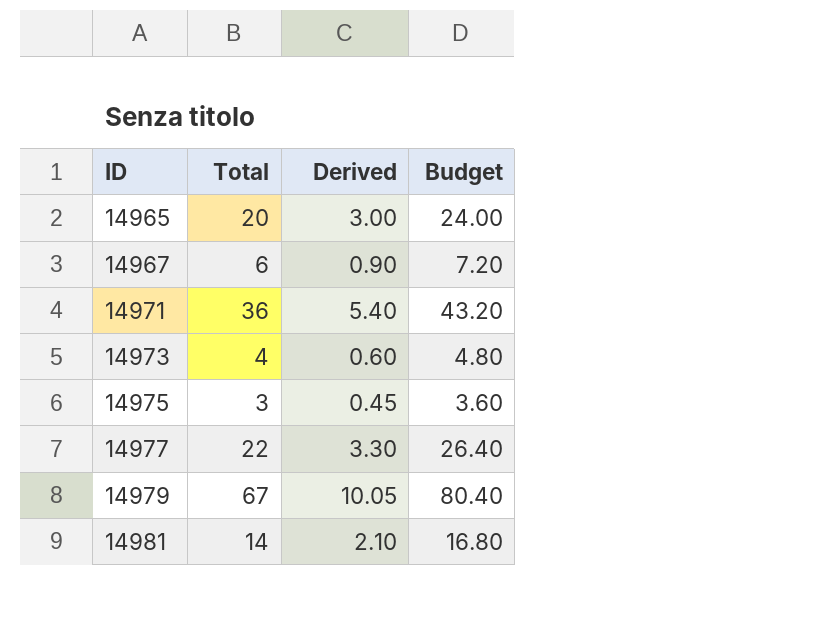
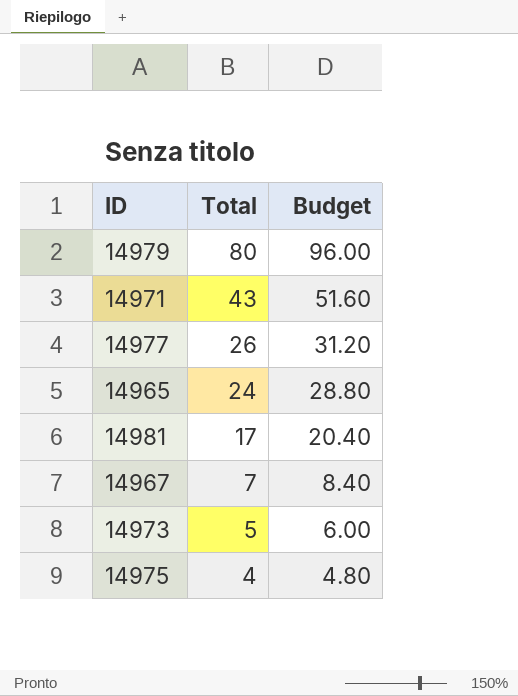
row order: ID ascending -> Total descending
column Derived | formula: [Total] * 0.15 -> none
14979 | Total: 67 -> 80
14979 | Budget: 80.40 -> 96.00
14971 | Total: 36 -> 43
14971 | Budget: 43.20 -> 51.60
14977 | Total: 22 -> 26
14977 | Budget: 26.40 -> 31.20
14965 | Total: 20 -> 24
14965 | Budget: 24.00 -> 28.80
14981 | Total: 14 -> 17
14981 | Budget: 16.80 -> 20.40
14967 | Total: 6 -> 7
14967 | Budget: 7.20 -> 8.40
14973 | Total: 4 -> 5
14973 | Budget: 4.80 -> 6.00
14975 | Total: 3 -> 4
14975 | Budget: 3.60 -> 4.80

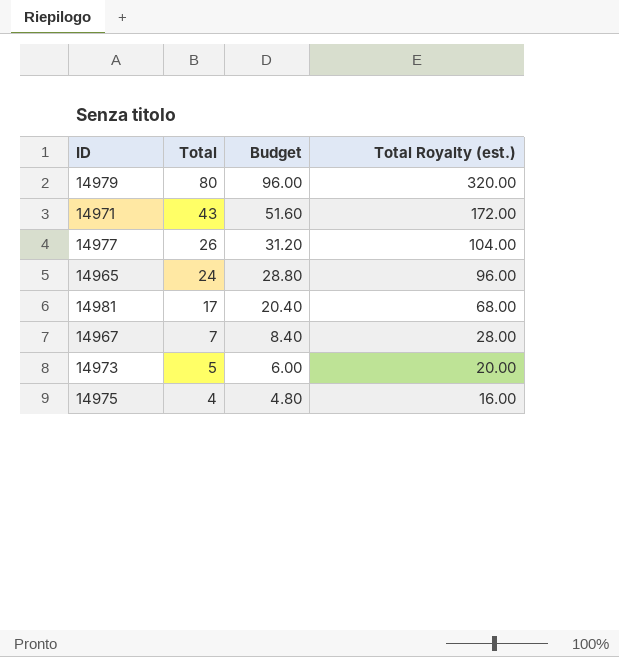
column Total Royalty (est.) | formula: none -> [Total] * 4

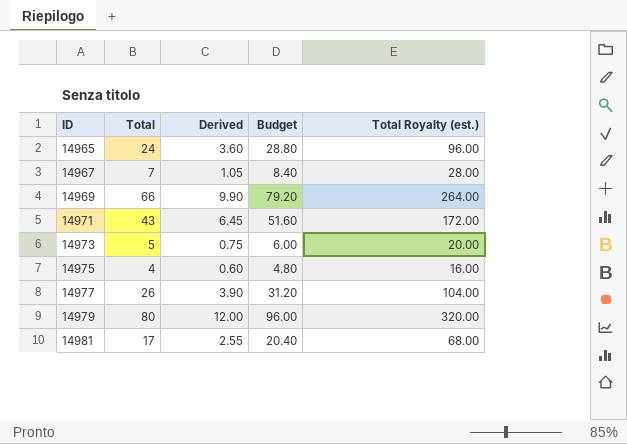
row order: Total descending -> ID ascending
column Derived | formula: none -> [Total] * 0.15
row 14969: none -> 66 | 9.90 | 79.20 | 264.00

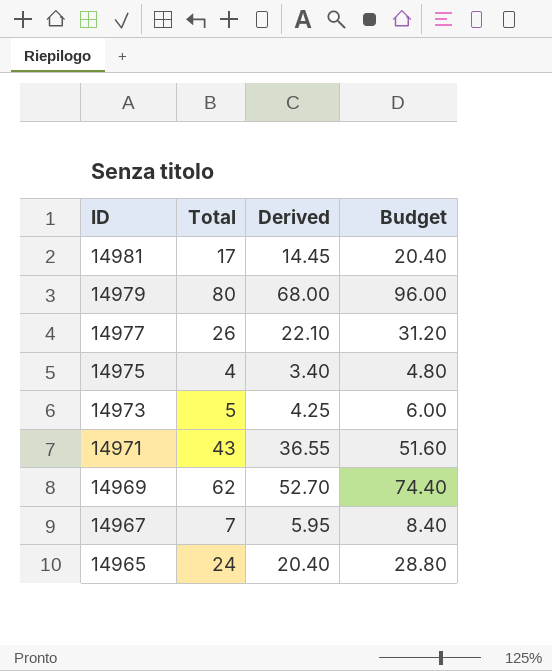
row order: ID ascending -> ID descending
column Total Royalty (est.) | formula: [Total] * 4 -> none
column Derived | formula: [Total] * 0.15 -> [Total] * 0.85
14969 | Total: 66 -> 62
14969 | Budget: 79.20 -> 74.40

